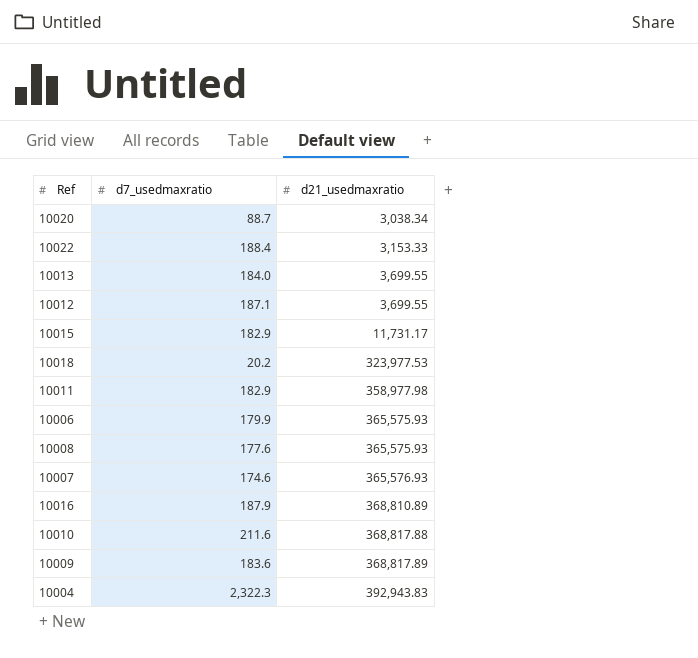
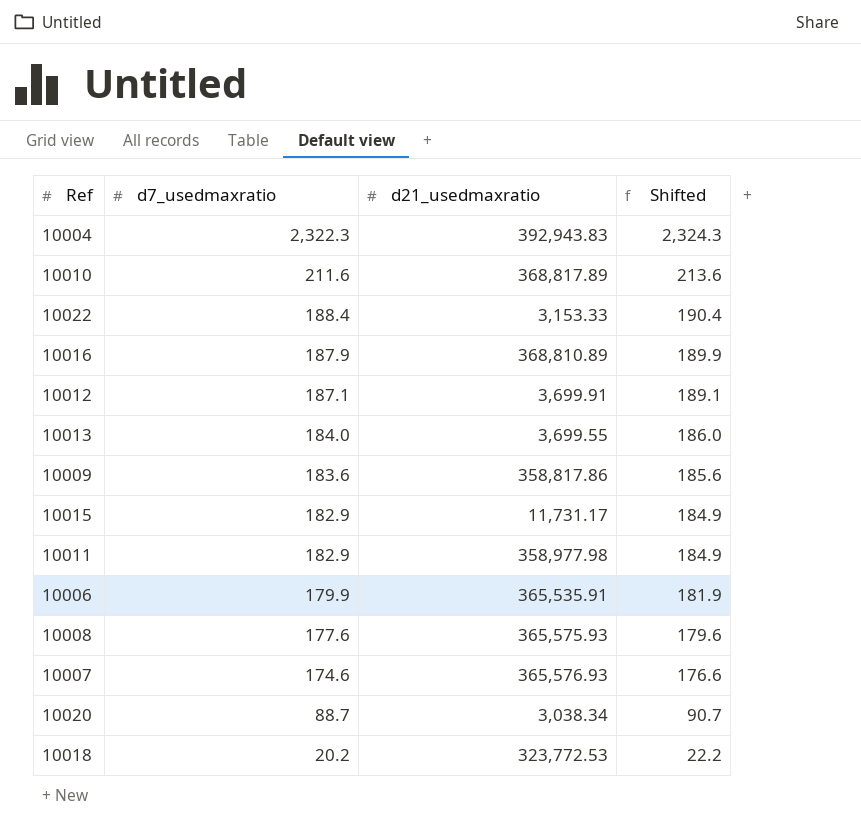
row order: d21_usedmaxratio ascending -> d7_usedmaxratio descending
column Shifted | formula: none -> [d7_usedmaxratio] + 2
10010 | d21_usedmaxratio: 368,817.88 -> 368,817.89
10012 | d21_usedmaxratio: 3,699.55 -> 3,699.91
10009 | d21_usedmaxratio: 368,817.89 -> 358,817.86
10006 | d21_usedmaxratio: 365,575.93 -> 365,535.91
10018 | d21_usedmaxratio: 323,977.53 -> 323,772.53

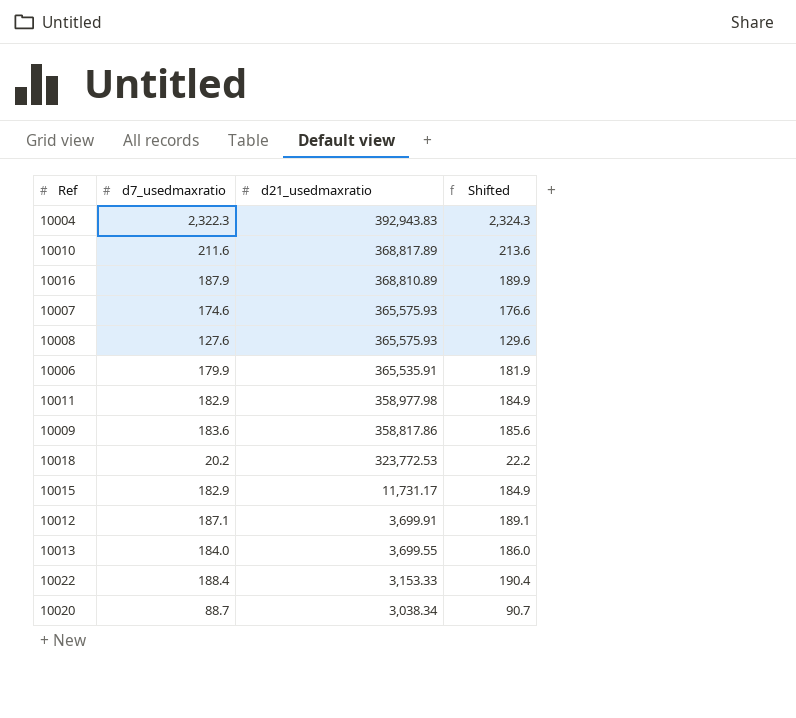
row order: d7_usedmaxratio descending -> d21_usedmaxratio descending
10007 | d21_usedmaxratio: 365,576.93 -> 365,575.93
10008 | d7_usedmaxratio: 177.6 -> 127.6
10008 | Shifted: 179.6 -> 129.6

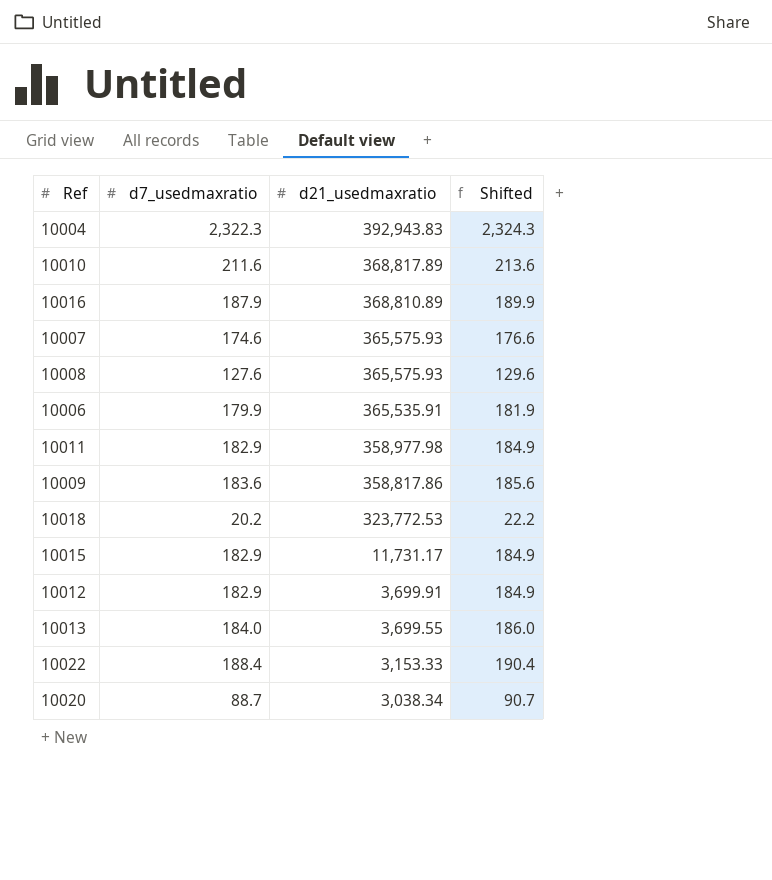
10012 | d7_usedmaxratio: 187.1 -> 182.9
10012 | Shifted: 189.1 -> 184.9

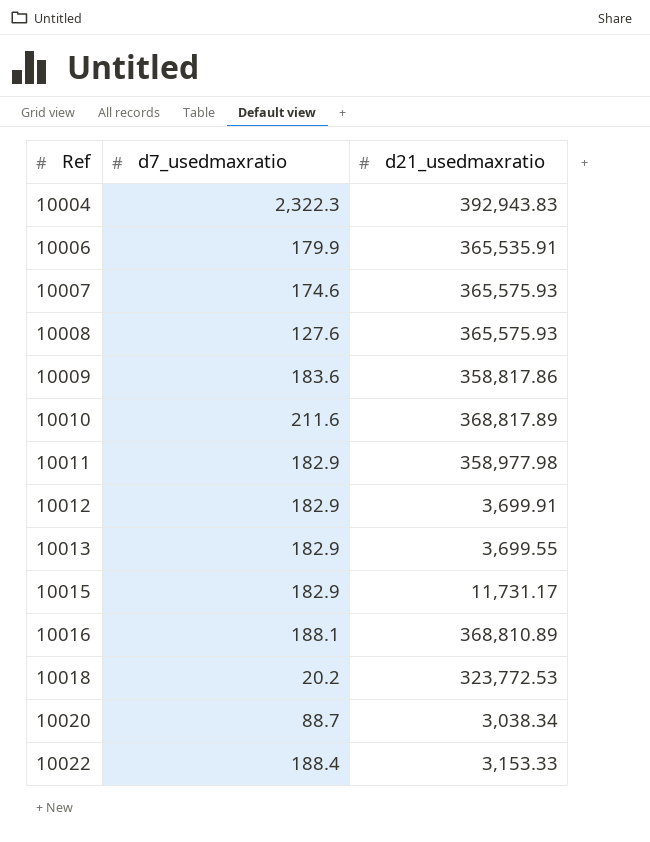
row order: d21_usedmaxratio descending -> Ref ascending
column Shifted | formula: [d7_usedmaxratio] + 2 -> none
10013 | d7_usedmaxratio: 184.0 -> 182.9
10016 | d7_usedmaxratio: 187.9 -> 188.1

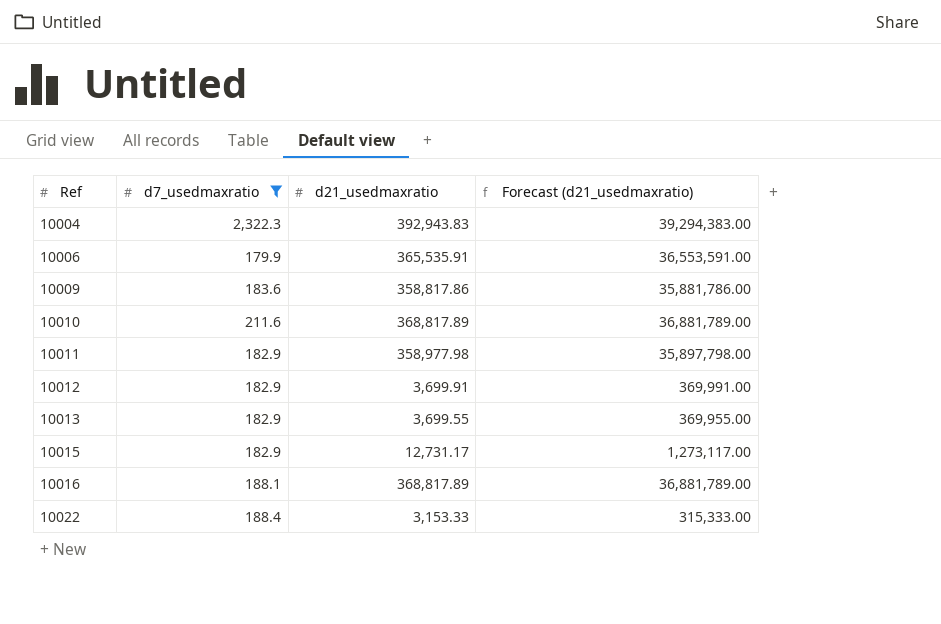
filter: none -> d7_usedmaxratio >= 179.9
column Forecast (d21_usedmaxratio) | formula: none -> [d21_usedmaxratio] * 100
10015 | d21_usedmaxratio: 11,731.17 -> 12,731.17
10016 | d21_usedmaxratio: 368,810.89 -> 368,817.89

